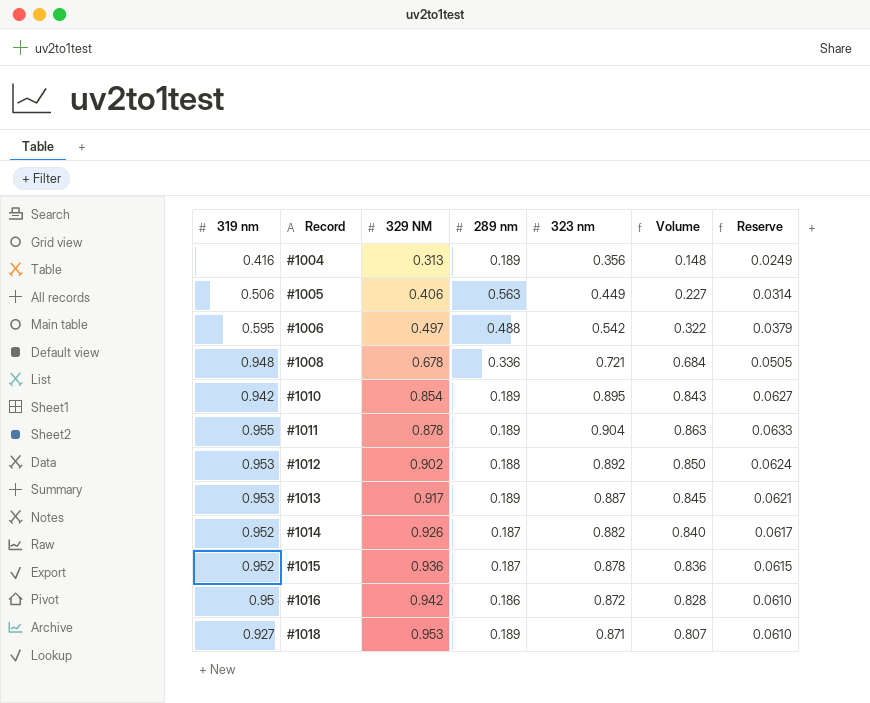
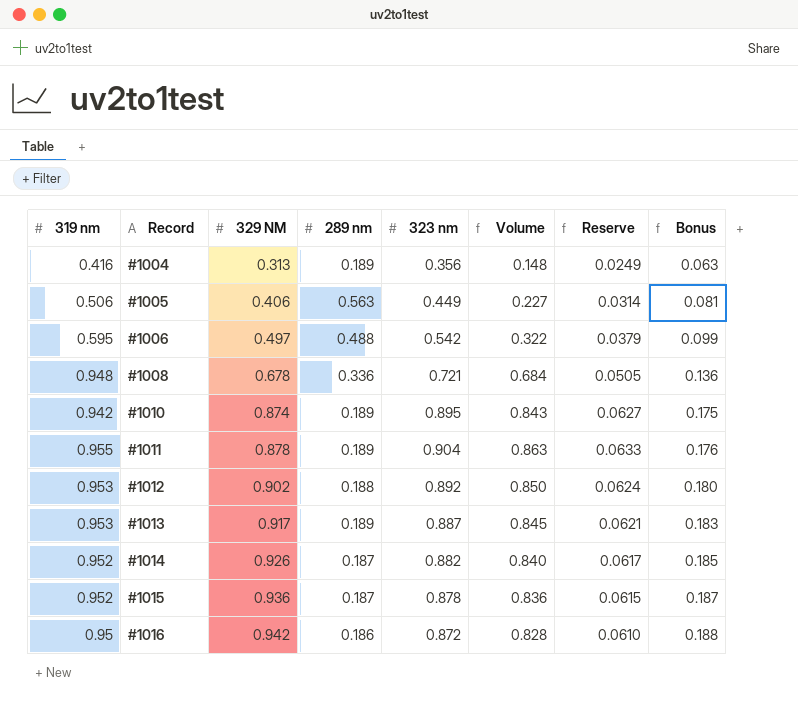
column Bonus | formula: none -> [329 NM] * 0.2
row #1018: 0.927 | 0.953 | 0.189 | 0.871 | 0.807 | 0.0610 -> none
#1010 | 329 NM: 0.854 -> 0.874

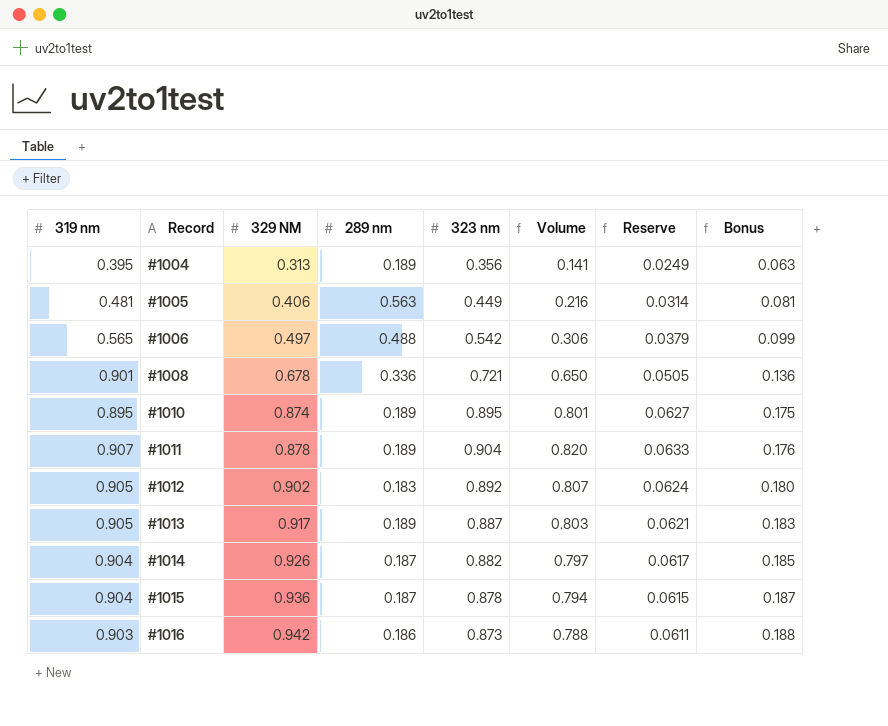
#1004 | 319 nm: 0.416 -> 0.395
#1004 | Volume: 0.148 -> 0.141
#1005 | 319 nm: 0.506 -> 0.481
#1005 | Volume: 0.227 -> 0.216
#1006 | 319 nm: 0.595 -> 0.565
#1006 | Volume: 0.322 -> 0.306
#1008 | 319 nm: 0.948 -> 0.901
#1008 | Volume: 0.684 -> 0.650
#1010 | 319 nm: 0.942 -> 0.895
#1010 | Volume: 0.843 -> 0.801
#1011 | 319 nm: 0.955 -> 0.907
#1011 | Volume: 0.863 -> 0.820
#1012 | 319 nm: 0.953 -> 0.905
#1012 | 289 nm: 0.188 -> 0.183
#1012 | Volume: 0.850 -> 0.807
#1013 | 319 nm: 0.953 -> 0.905
#1013 | Volume: 0.845 -> 0.803
#1014 | 319 nm: 0.952 -> 0.904
#1014 | Volume: 0.840 -> 0.797
#1015 | 319 nm: 0.952 -> 0.904
#1015 | Volume: 0.836 -> 0.794
#1016 | 319 nm: 0.95 -> 0.903
#1016 | 323 nm: 0.872 -> 0.873
#1016 | Volume: 0.828 -> 0.788
#1016 | Reserve: 0.0610 -> 0.0611

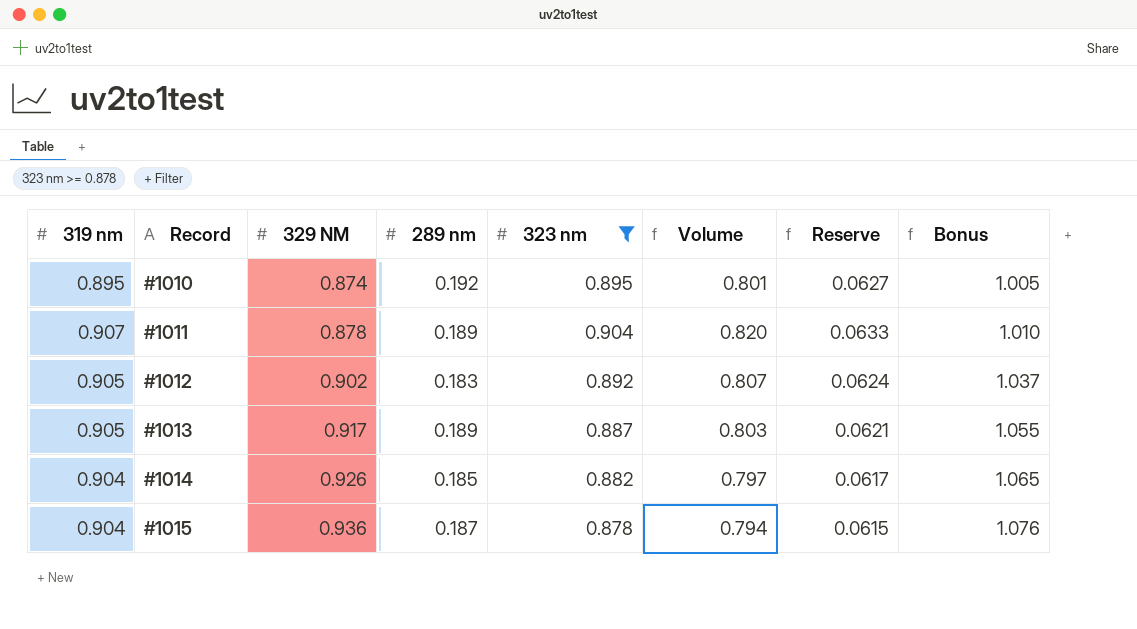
filter: none -> 323 nm >= 0.878
column Bonus | formula: [329 NM] * 0.2 -> [329 NM] * 1.15
#1010 | 289 nm: 0.189 -> 0.192
#1014 | 289 nm: 0.187 -> 0.185

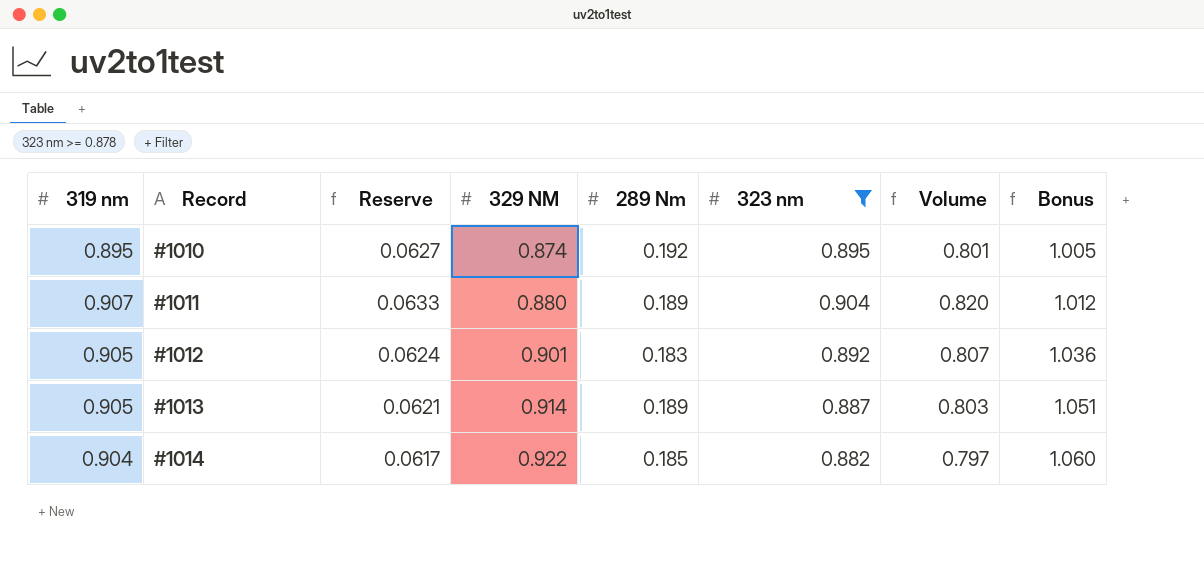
column Reserve | position: 7 -> 3
column name: 289 nm -> 289 Nm
row #1015: 0.904 | 0.936 | 0.187 | 0.878 | 0.794 | 0.0615 | 1.076 -> none
#1011 | 329 NM: 0.878 -> 0.880
#1011 | Bonus: 1.010 -> 1.012
#1012 | 329 NM: 0.902 -> 0.901
#1012 | Bonus: 1.037 -> 1.036
#1013 | 329 NM: 0.917 -> 0.914
#1013 | Bonus: 1.055 -> 1.051
#1014 | 329 NM: 0.926 -> 0.922
#1014 | Bonus: 1.065 -> 1.060

